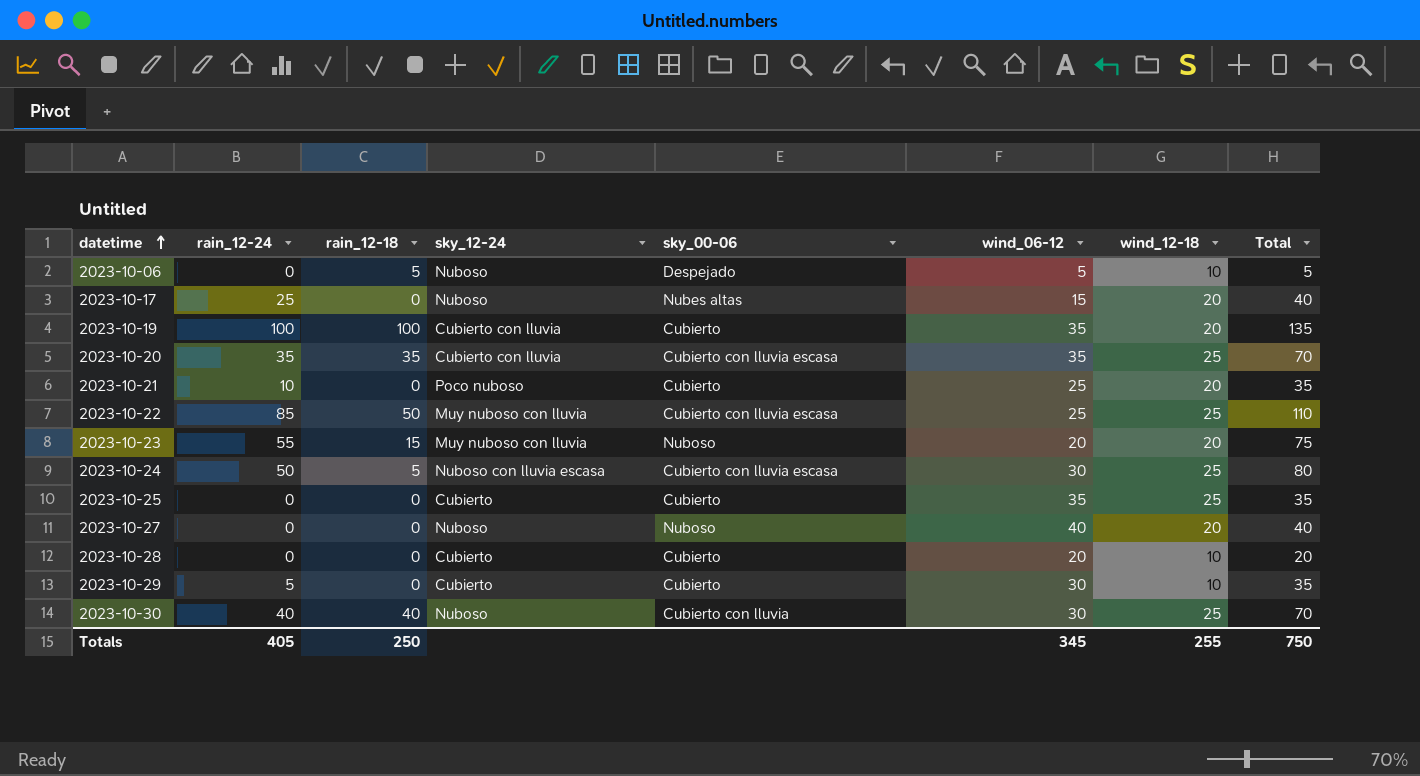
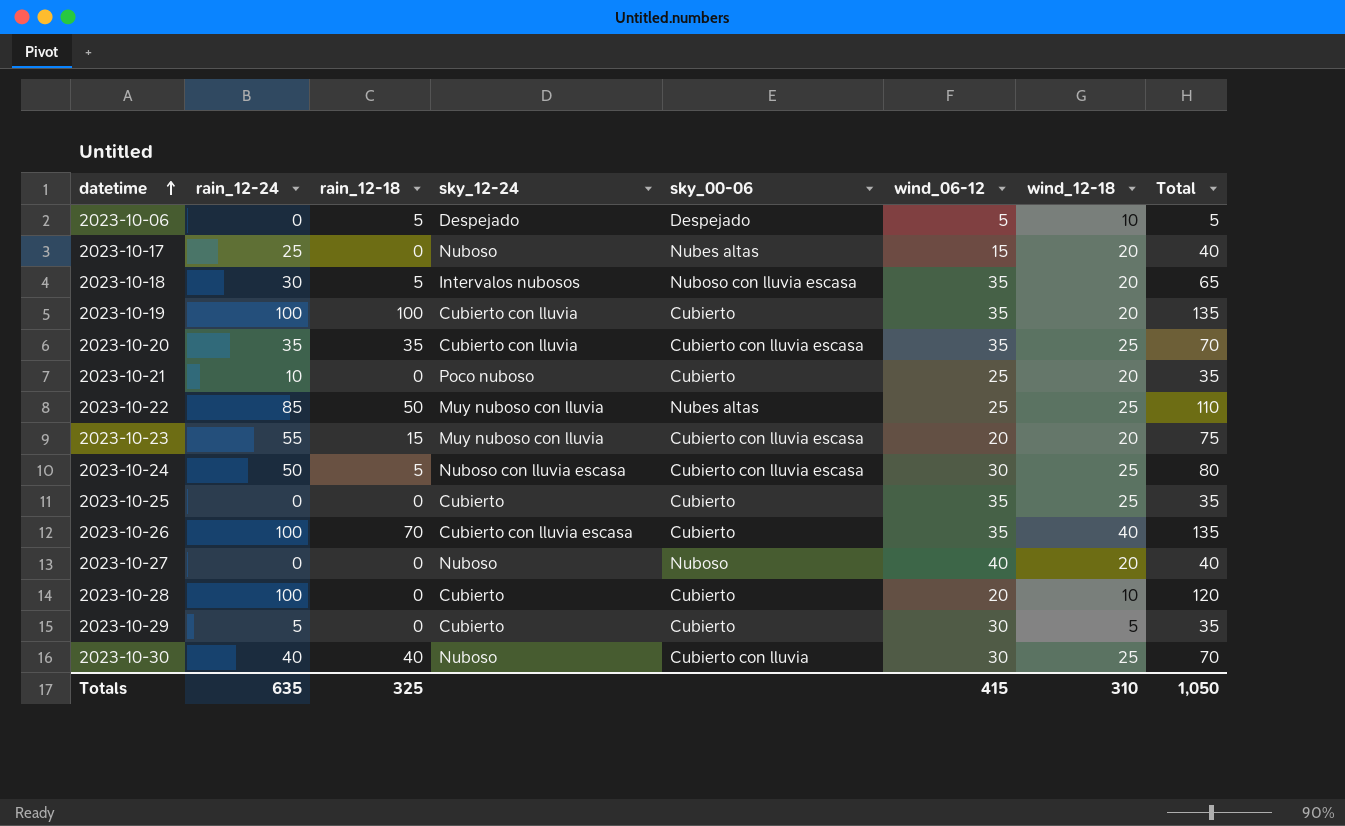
2023-10-06 | sky_12-24: Nuboso -> Despejado
row 2023-10-18: none -> 30 | 5 | Intervalos nubosos | Nuboso con lluvia escasa | 35 | 20 | 65
2023-10-22 | sky_00-06: Cubierto con lluvia escasa -> Nubes altas
2023-10-23 | sky_00-06: Nuboso -> Cubierto con lluvia escasa
row 2023-10-26: none -> 100 | 70 | Cubierto con lluvia escasa | Cubierto | 35 | 40 | 135
2023-10-28 | rain_12-24: 0 -> 100
2023-10-28 | Total: 20 -> 120
2023-10-29 | wind_12-18: 10 -> 5
Totals | rain_12-24: 405 -> 635
Totals | rain_12-18: 250 -> 325
Totals | wind_06-12: 345 -> 415
Totals | wind_12-18: 255 -> 310
Totals | Total: 750 -> 1,050

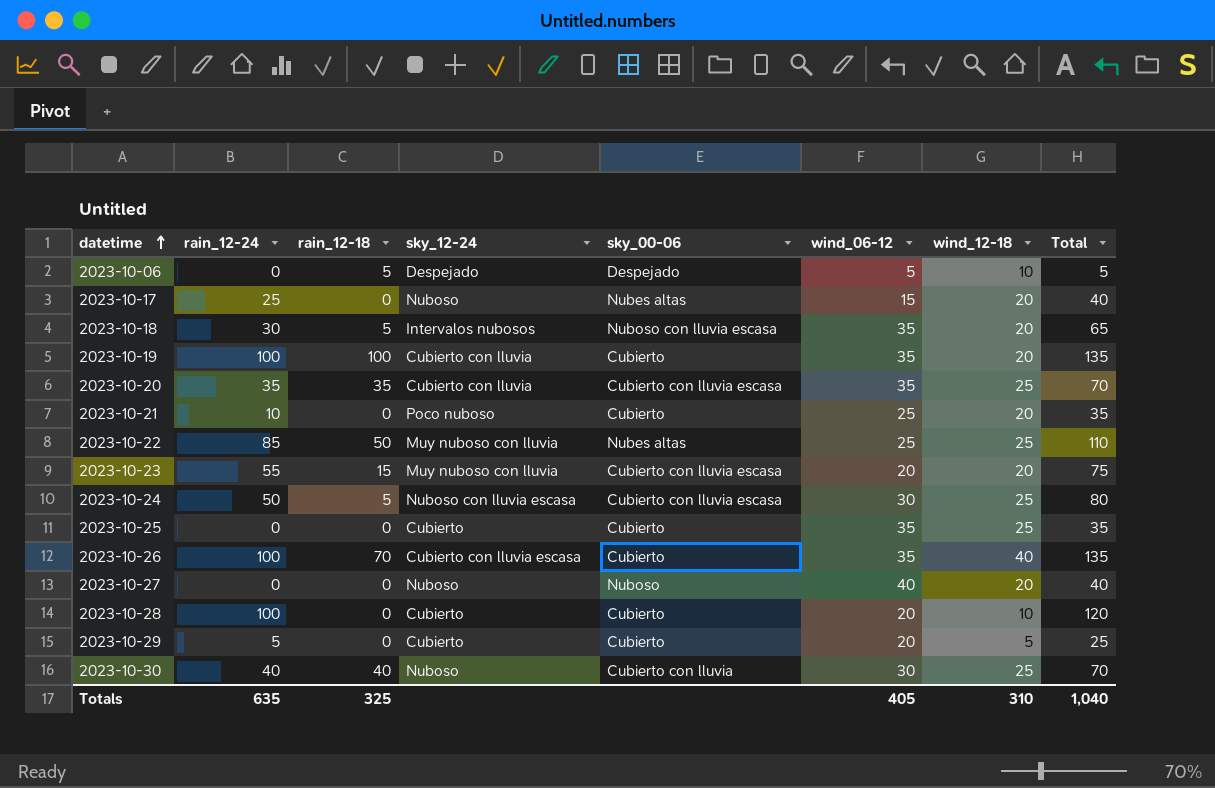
2023-10-29 | wind_06-12: 30 -> 20
2023-10-29 | Total: 35 -> 25
Totals | wind_06-12: 415 -> 405
Totals | Total: 1,050 -> 1,040

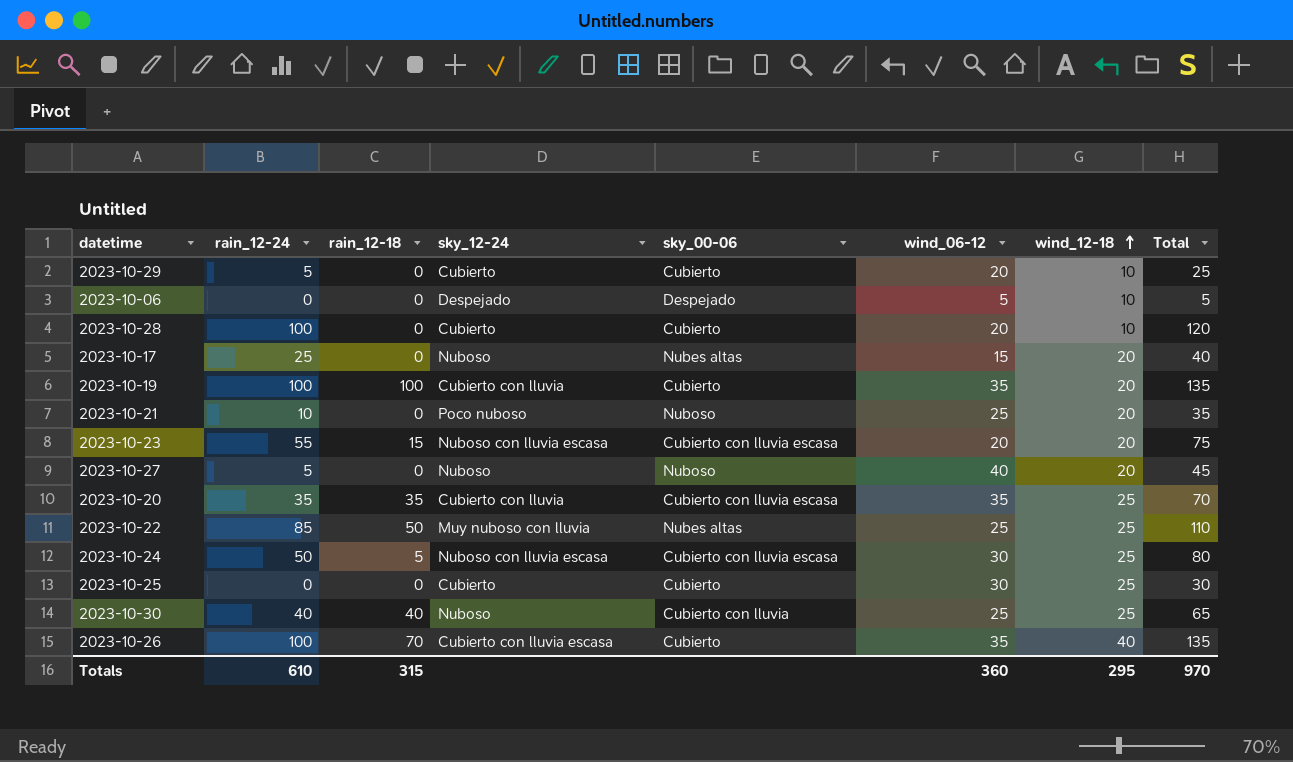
row order: datetime ascending -> wind_12-18 ascending
row 2023-10-18: 30 | 5 | Intervalos nubosos | Nuboso con lluvia escasa | 35 | 20 | 65 -> none
2023-10-29 | wind_12-18: 5 -> 10
2023-10-06 | rain_12-18: 5 -> 0
2023-10-21 | sky_00-06: Cubierto -> Nuboso
2023-10-23 | sky_12-24: Muy nuboso con lluvia -> Nuboso con lluvia escasa
2023-10-27 | rain_12-24: 0 -> 5
2023-10-27 | Total: 40 -> 45
2023-10-25 | wind_06-12: 35 -> 30
2023-10-25 | Total: 35 -> 30
2023-10-30 | wind_06-12: 30 -> 25
2023-10-30 | Total: 70 -> 65
Totals | rain_12-24: 635 -> 610
Totals | rain_12-18: 325 -> 315
Totals | wind_06-12: 405 -> 360
Totals | wind_12-18: 310 -> 295
Totals | Total: 1,040 -> 970

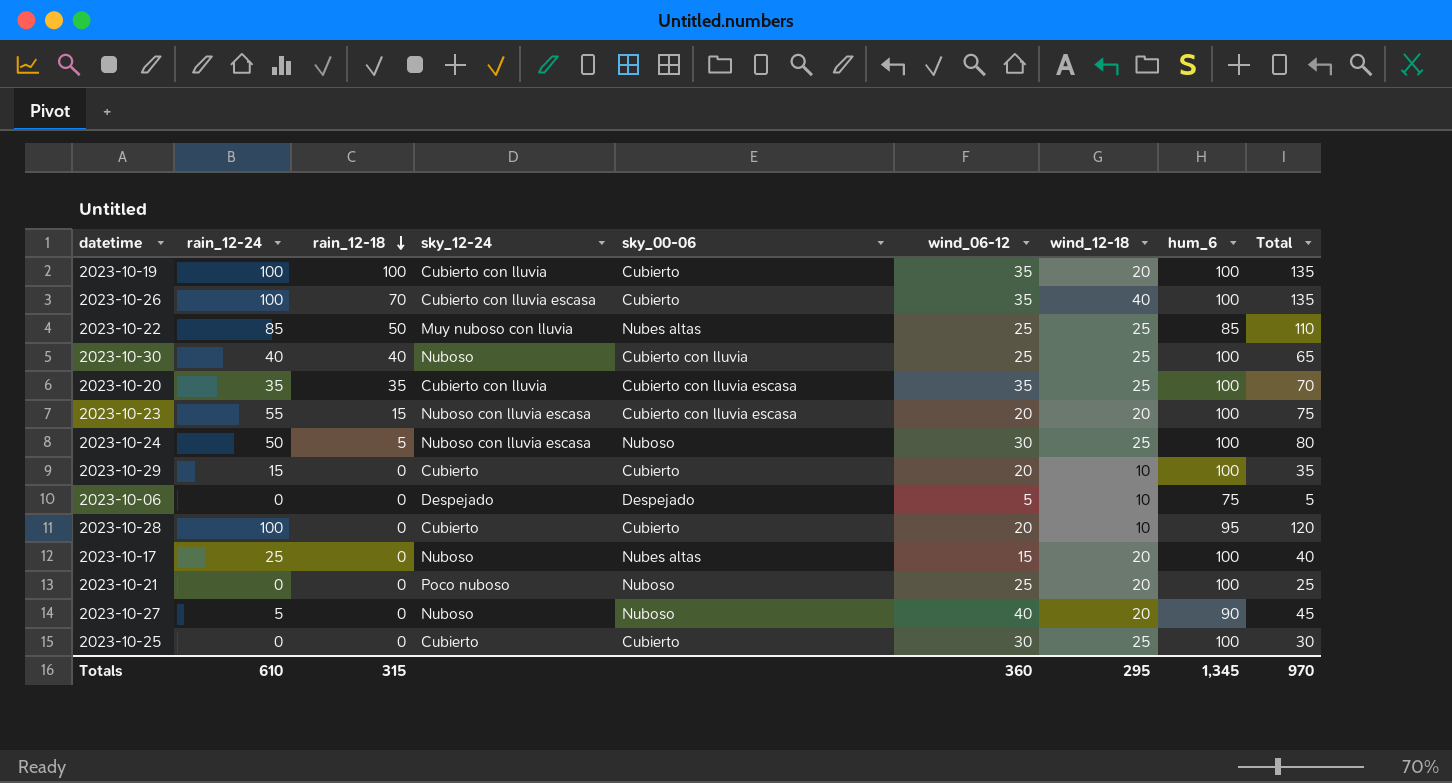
row order: wind_12-18 ascending -> rain_12-18 descending
column hum_6 | position: none -> 8
2023-10-24 | sky_00-06: Cubierto con lluvia escasa -> Nuboso
2023-10-29 | rain_12-24: 5 -> 15
2023-10-29 | Total: 25 -> 35
2023-10-21 | rain_12-24: 10 -> 0
2023-10-21 | Total: 35 -> 25

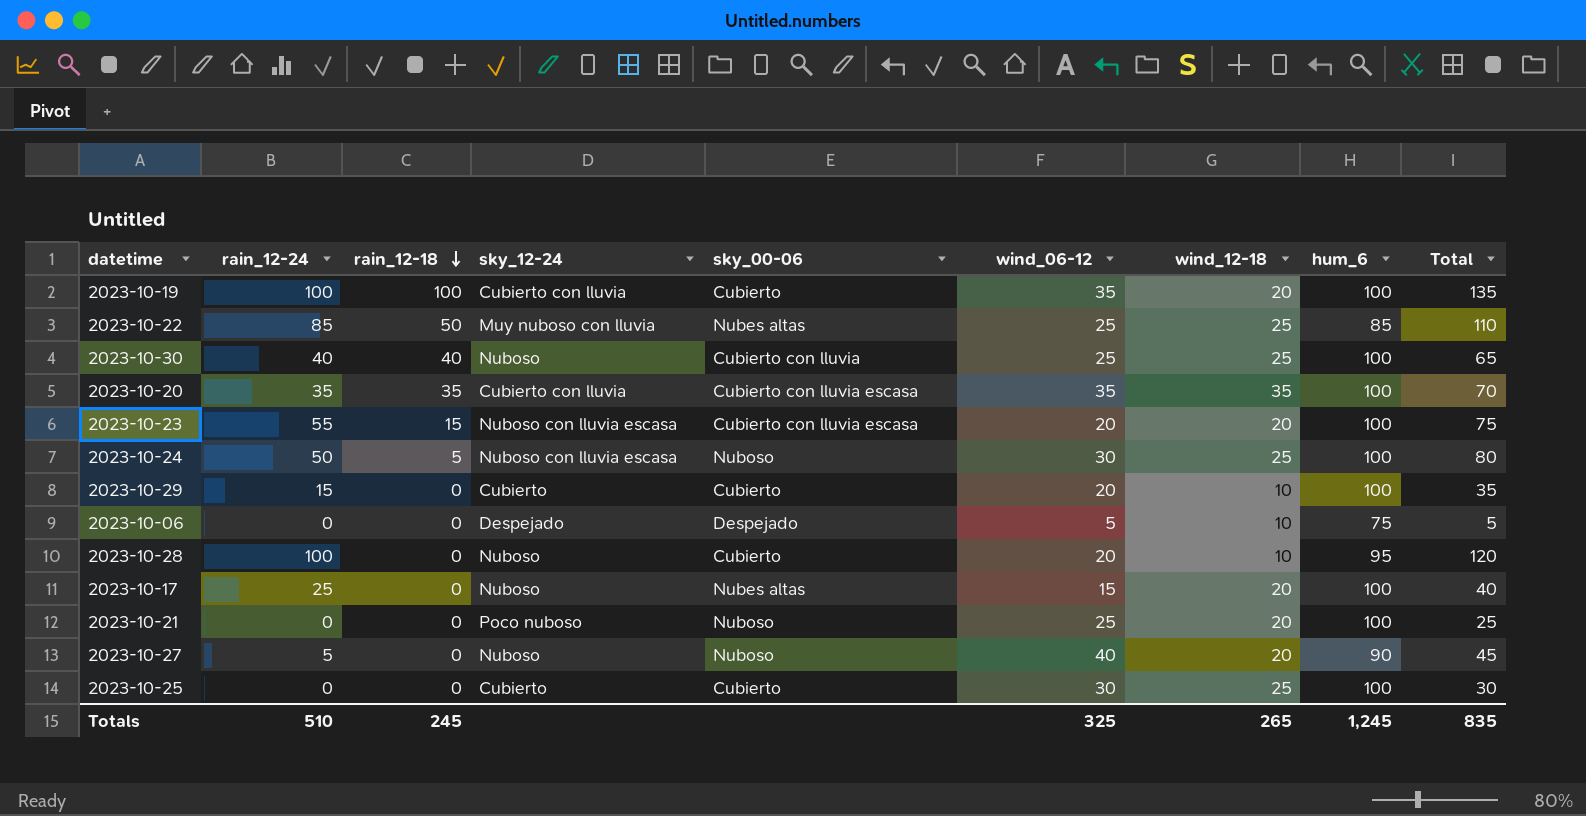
row 2023-10-26: 100 | 70 | Cubierto con lluvia escasa | Cubierto | 35 | 40 | 100 | 135 -> none
2023-10-20 | wind_12-18: 25 -> 35
2023-10-28 | sky_12-24: Cubierto -> Nuboso
Totals | rain_12-24: 610 -> 510
Totals | rain_12-18: 315 -> 245
Totals | wind_06-12: 360 -> 325
Totals | wind_12-18: 295 -> 265
Totals | hum_6: 1,345 -> 1,245
Totals | Total: 970 -> 835

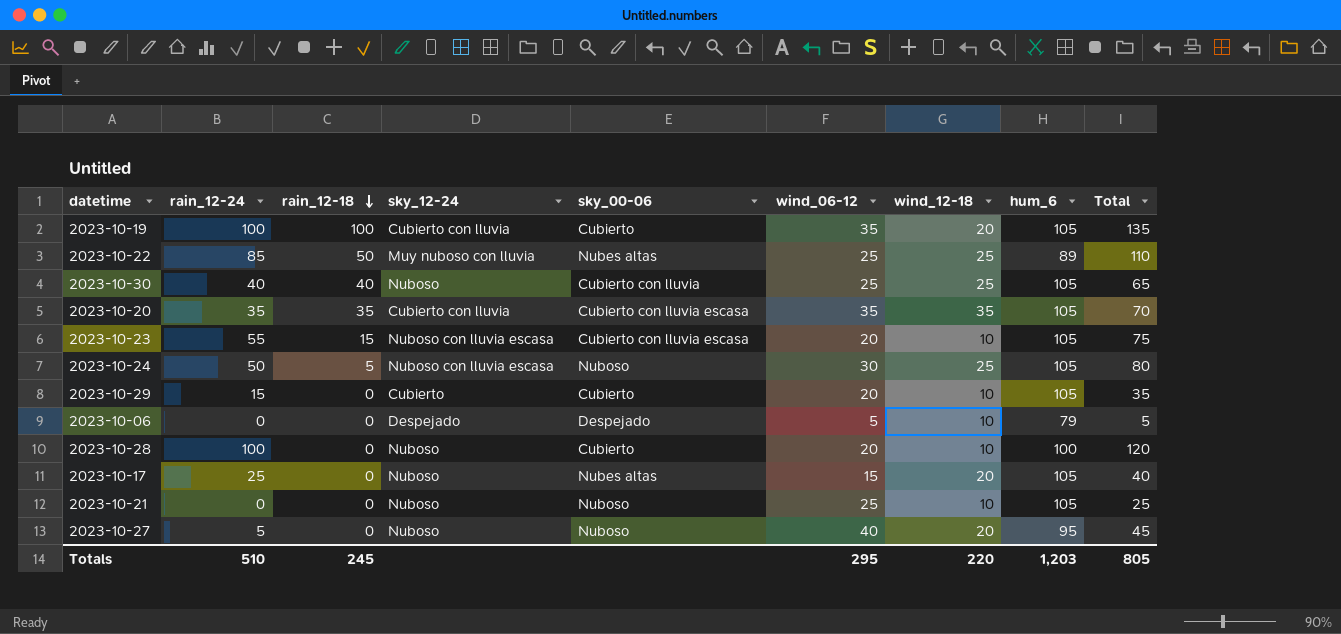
row 2023-10-25: 0 | 0 | Cubierto | Cubierto | 30 | 25 | 100 | 30 -> none
2023-10-19 | hum_6: 100 -> 105
2023-10-22 | hum_6: 85 -> 89
2023-10-30 | hum_6: 100 -> 105
2023-10-20 | hum_6: 100 -> 105
2023-10-23 | wind_12-18: 20 -> 10
2023-10-23 | hum_6: 100 -> 105
2023-10-24 | hum_6: 100 -> 105
2023-10-29 | hum_6: 100 -> 105
2023-10-06 | hum_6: 75 -> 79
2023-10-28 | hum_6: 95 -> 100
2023-10-17 | hum_6: 100 -> 105
2023-10-21 | sky_12-24: Poco nuboso -> Nuboso
2023-10-21 | wind_12-18: 20 -> 10
2023-10-21 | hum_6: 100 -> 105
2023-10-27 | hum_6: 90 -> 95
Totals | wind_06-12: 325 -> 295
Totals | wind_12-18: 265 -> 220
Totals | hum_6: 1,245 -> 1,203
Totals | Total: 835 -> 805

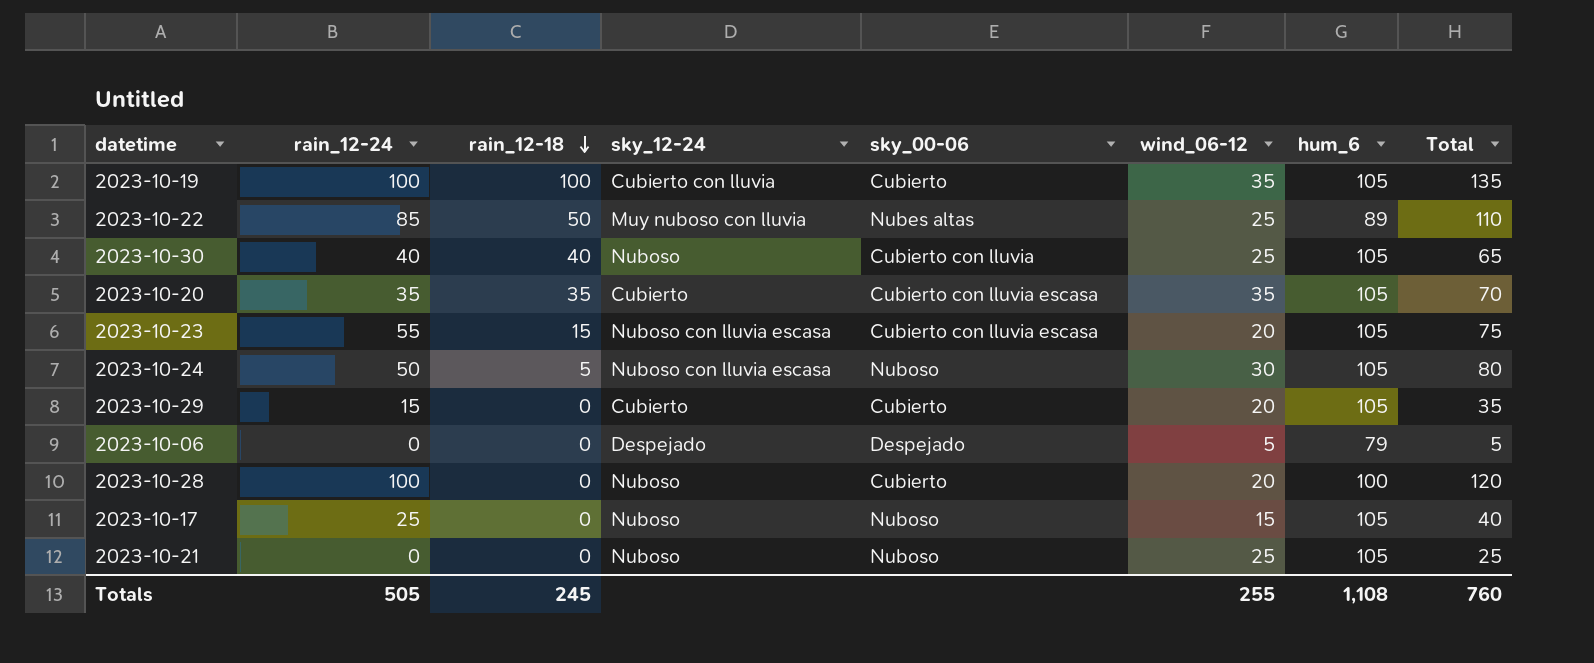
column wind_12-18 | position: 7 -> none
row 2023-10-27: 5 | 0 | Nuboso | Nuboso | 40 | 20 | 95 | 45 -> none
2023-10-20 | sky_12-24: Cubierto con lluvia -> Cubierto
2023-10-17 | sky_00-06: Nubes altas -> Nuboso
Totals | rain_12-24: 510 -> 505
Totals | wind_06-12: 295 -> 255
Totals | hum_6: 1,203 -> 1,108
Totals | Total: 805 -> 760

